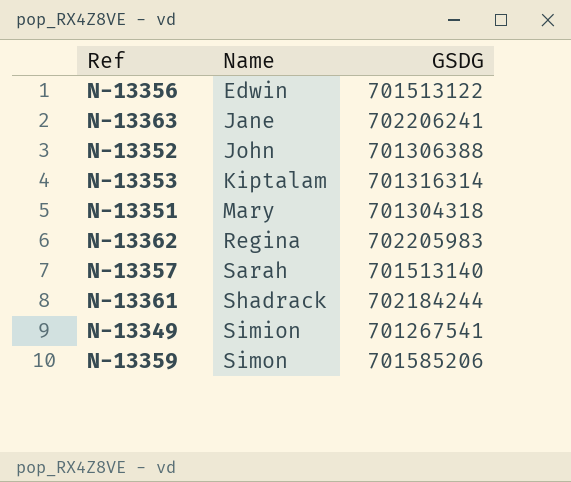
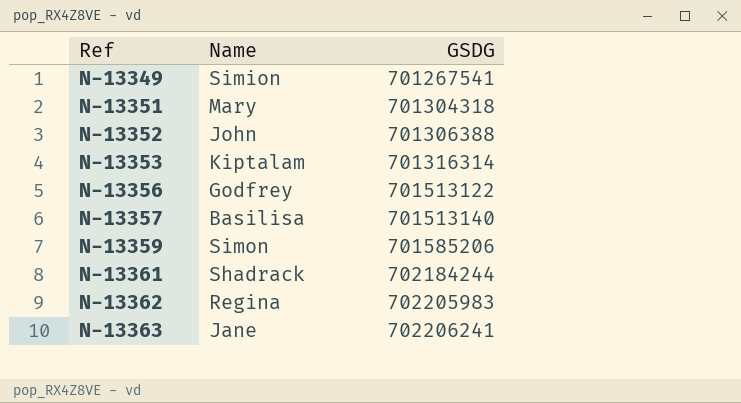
row order: Name ascending -> Ref ascending
N-13356 | Name: Edwin -> Godfrey
N-13357 | Name: Sarah -> Basilisa

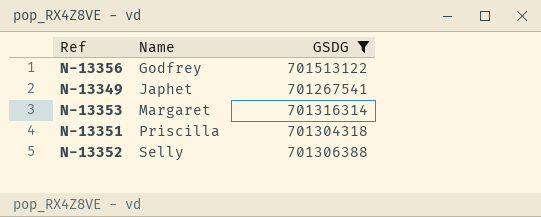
filter: none -> GSDG <= 701513122
row order: Ref ascending -> Name ascending
N-13349 | Name: Simion -> Japhet
N-13353 | Name: Kiptalam -> Margaret
N-13351 | Name: Mary -> Priscilla
N-13352 | Name: John -> Selly

